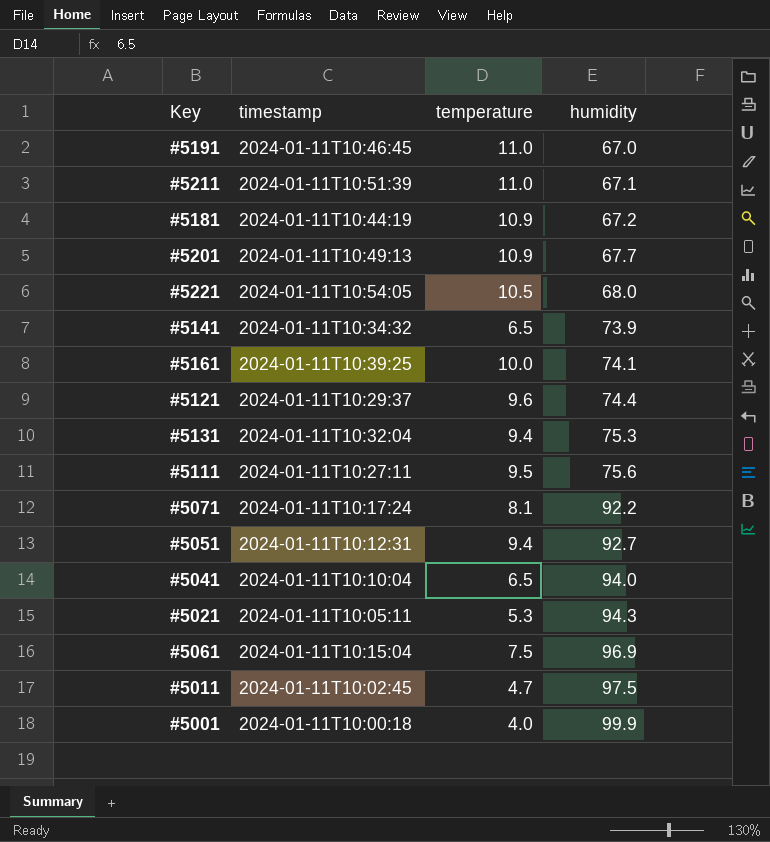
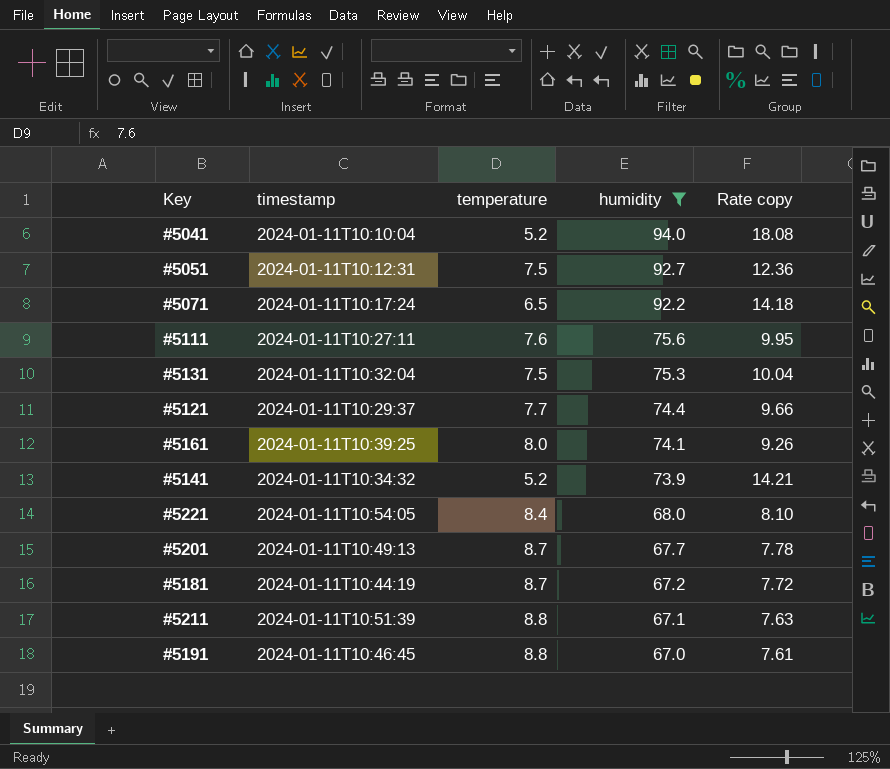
filter: none -> humidity <= 94.0
row order: humidity ascending -> humidity descending
column Rate copy | formula: none -> [humidity] / [temperature]
#5041 | temperature: 6.5 -> 5.2
#5051 | temperature: 9.4 -> 7.5
#5071 | temperature: 8.1 -> 6.5
#5111 | temperature: 9.5 -> 7.6
#5131 | temperature: 9.4 -> 7.5
#5121 | temperature: 9.6 -> 7.7
#5161 | temperature: 10.0 -> 8.0
#5141 | temperature: 6.5 -> 5.2
#5221 | temperature: 10.5 -> 8.4
#5201 | temperature: 10.9 -> 8.7
#5181 | temperature: 10.9 -> 8.7
#5211 | temperature: 11.0 -> 8.8
#5191 | temperature: 11.0 -> 8.8

